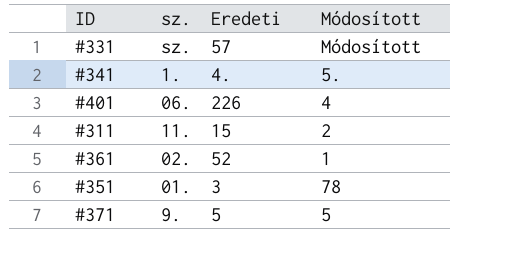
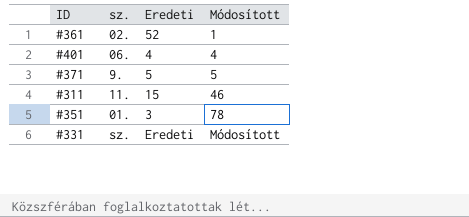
row order: none -> Módosított ascending
row #341: 1. | 4. | 5. -> none
#401 | Eredeti: 226 -> 4
#311 | Módosított: 2 -> 46
#331 | Eredeti: 57 -> Eredeti

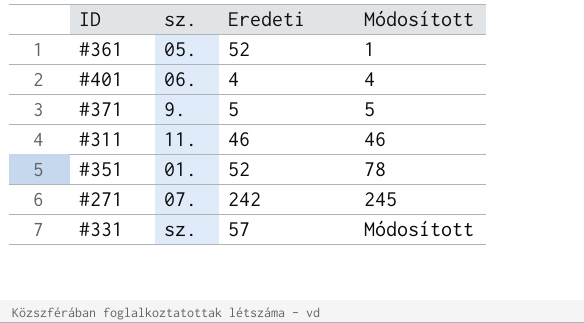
#361 | sz.: 02. -> 05.
#311 | Eredeti: 15 -> 46
#351 | Eredeti: 3 -> 52
row #271: none -> 07. | 242 | 245
#331 | Eredeti: Eredeti -> 57

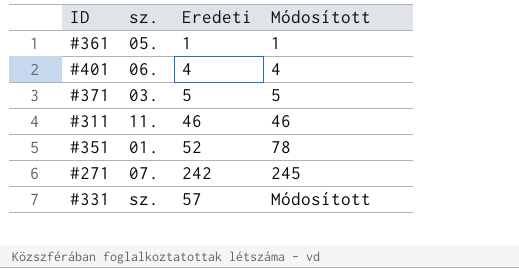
#361 | Eredeti: 52 -> 1
#371 | sz.: 9. -> 03.

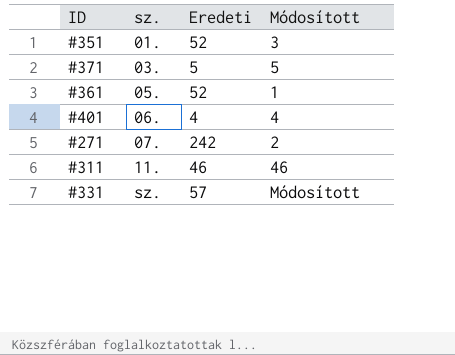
row order: Módosított ascending -> sz. ascending
#351 | Módosított: 78 -> 3
#361 | Eredeti: 1 -> 52
#271 | Módosított: 245 -> 2

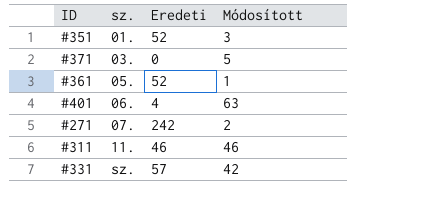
#371 | Eredeti: 5 -> 0
#401 | Módosított: 4 -> 63
#331 | Módosított: Módosított -> 42

